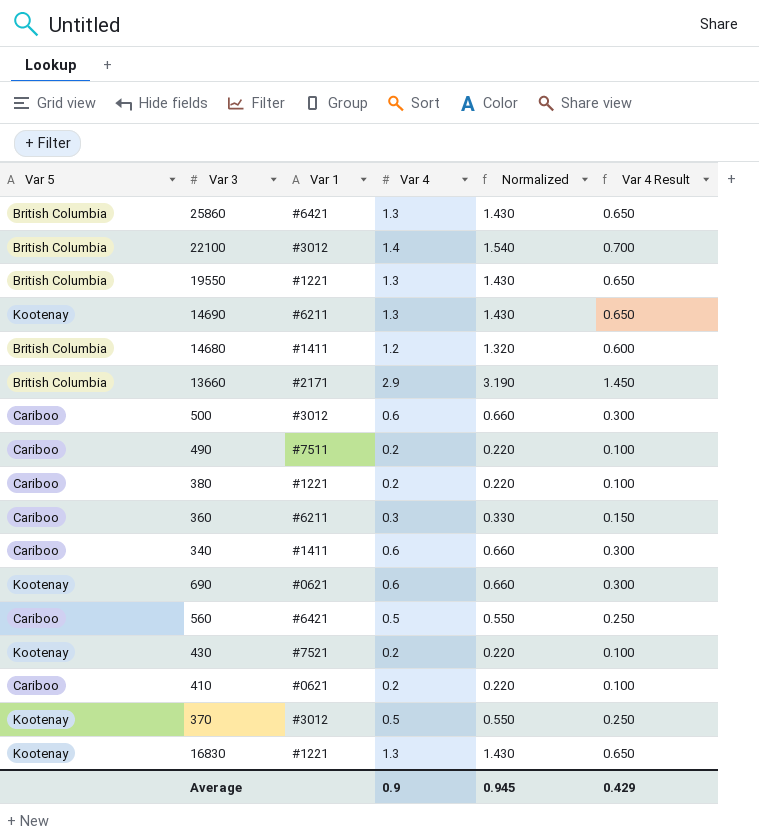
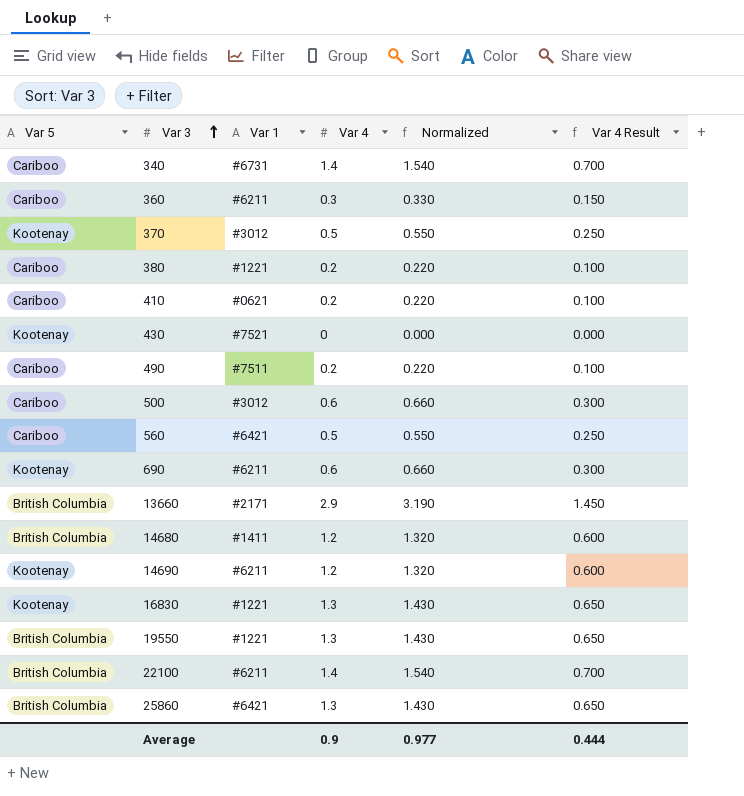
row order: none -> Var 3 ascending
340 | Var 1: #1411 -> #6731
340 | Var 4: 0.6 -> 1.4
340 | Normalized: 0.660 -> 1.540
340 | Var 4 Result: 0.300 -> 0.700
430 | Var 4: 0.2 -> 0
430 | Normalized: 0.220 -> 0.000
430 | Var 4 Result: 0.100 -> 0.000
690 | Var 1: #0621 -> #6211
14690 | Var 4: 1.3 -> 1.2
14690 | Normalized: 1.430 -> 1.320
14690 | Var 4 Result: 0.650 -> 0.600
22100 | Var 1: #3012 -> #6211
Average | Normalized: 0.945 -> 0.977
Average | Var 4 Result: 0.429 -> 0.444

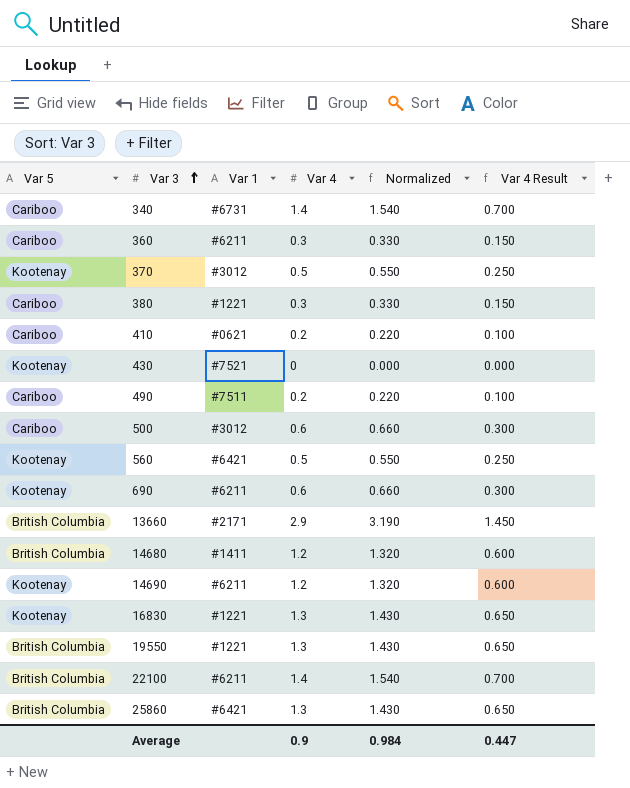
380 | Var 4: 0.2 -> 0.3
380 | Normalized: 0.220 -> 0.330
380 | Var 4 Result: 0.100 -> 0.150
560 | Var 5: Cariboo -> Kootenay
Average | Normalized: 0.977 -> 0.984
Average | Var 4 Result: 0.444 -> 0.447

